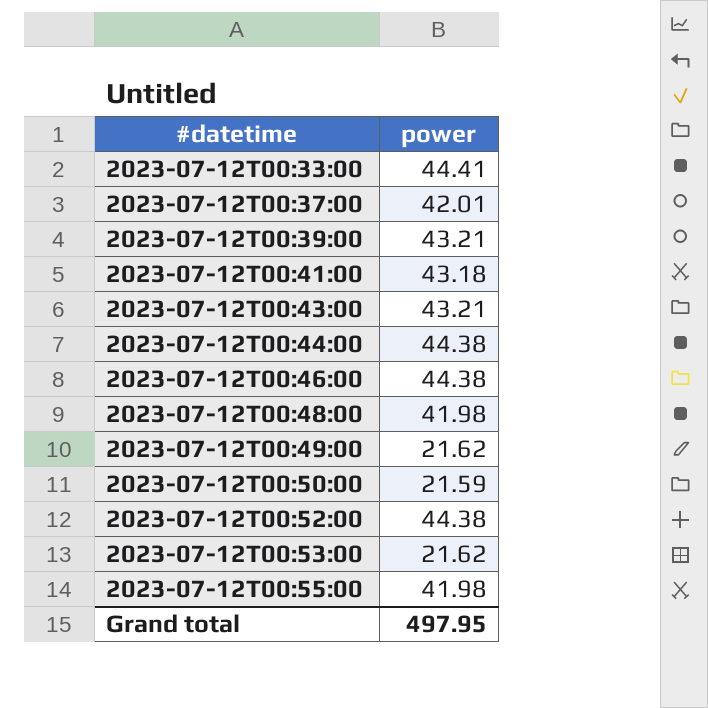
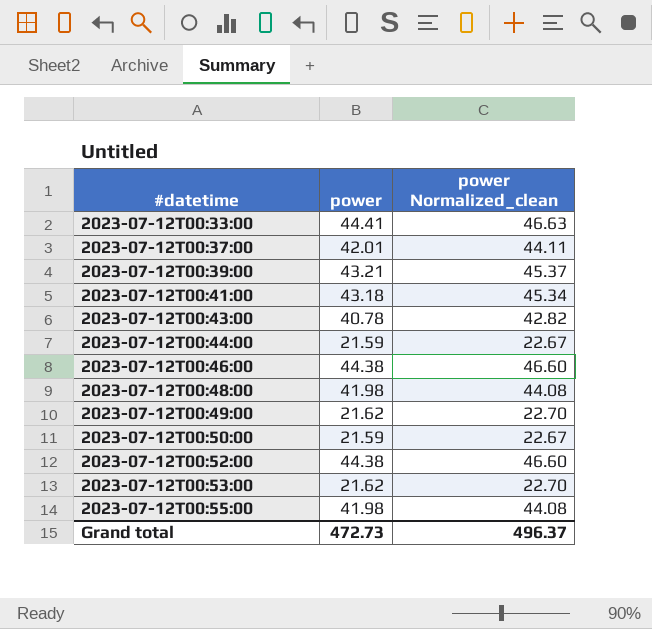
column power Normalized_clean | formula: none -> [power] * 1.05
2023-07-12T00:43:00 | power: 43.21 -> 40.78
2023-07-12T00:44:00 | power: 44.38 -> 21.59
Grand total | power: 497.95 -> 472.73

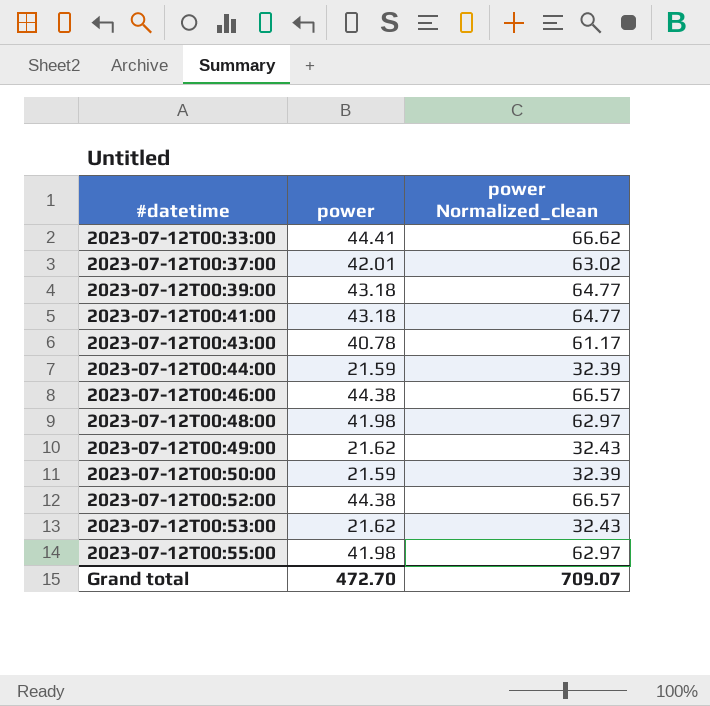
column power Normalized_clean | formula: [power] * 1.05 -> [power] * 1.5
2023-07-12T00:39:00 | power: 43.21 -> 43.18
Grand total | power: 472.73 -> 472.70
Grand total | power Normalized_clean: 496.37 -> 709.07

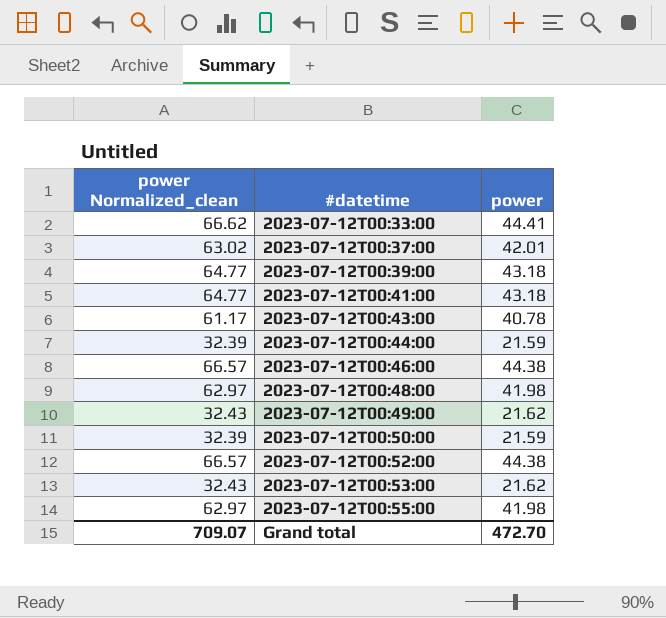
column power Normalized_clean | position: 3 -> 1

